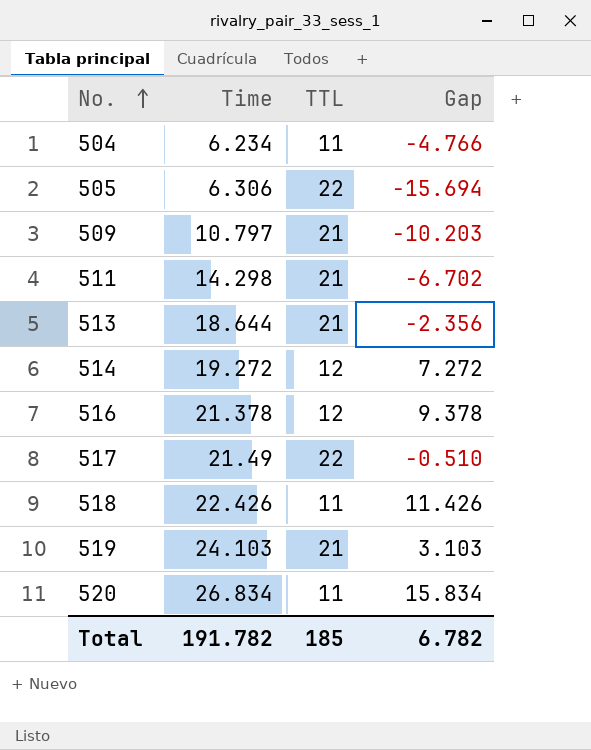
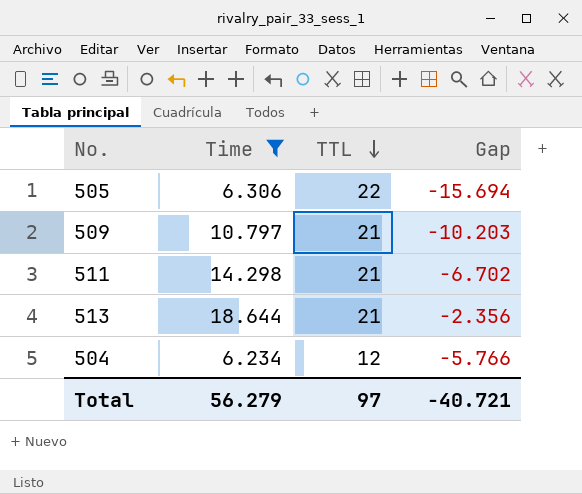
filter: none -> Time <= 18.644
row order: No. ascending -> TTL descending
504 | TTL: 11 -> 12
504 | Gap: -4.766 -> -5.766
Total | Time: 191.782 -> 56.279
Total | TTL: 185 -> 97
Total | Gap: 6.782 -> -40.721

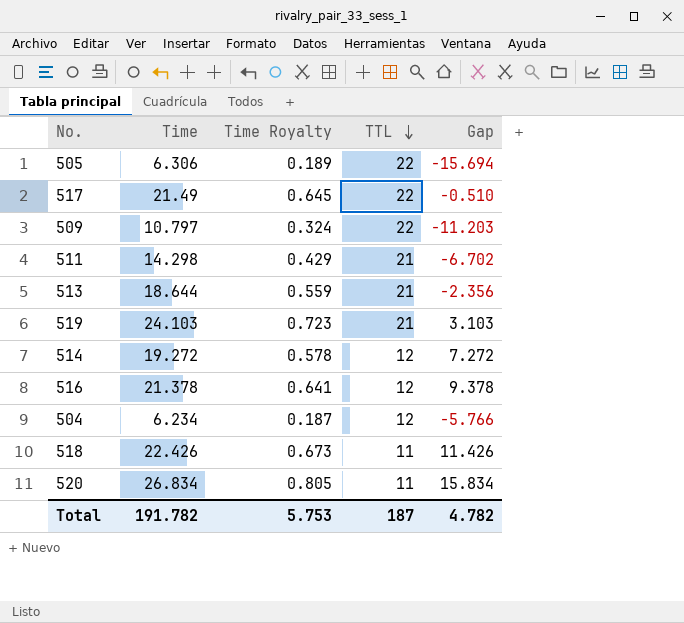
filter: Time <= 18.644 -> none
column Time Royalty | formula: none -> [Time] * 0.03
509 | TTL: 21 -> 22
509 | Gap: -10.203 -> -11.203
Total | Time: 56.279 -> 191.782
Total | TTL: 97 -> 187
Total | Gap: -40.721 -> 4.782

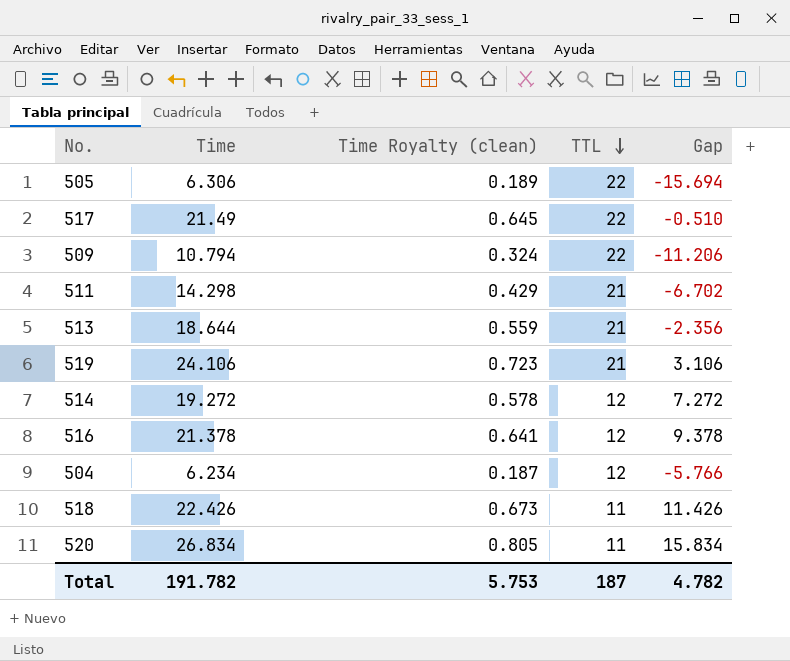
column name: Time Royalty -> Time Royalty (clean)
509 | Time: 10.797 -> 10.794
509 | Gap: -11.203 -> -11.206
519 | Time: 24.103 -> 24.106
519 | Gap: 3.103 -> 3.106

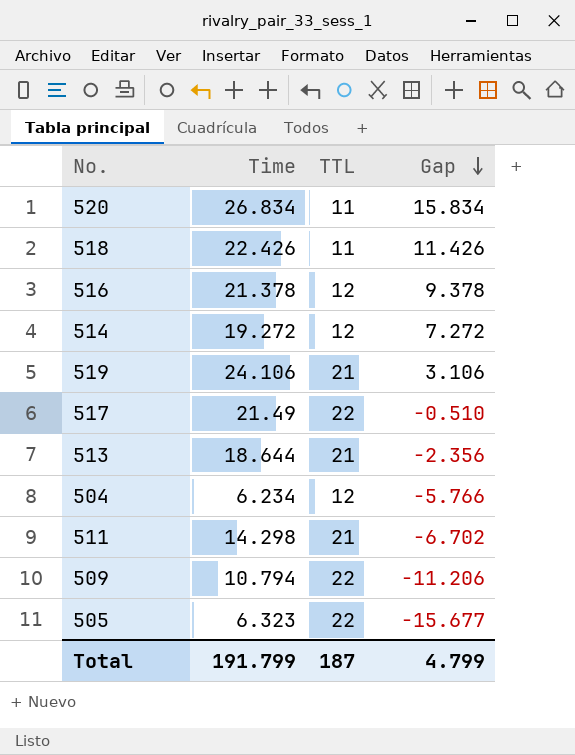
row order: TTL descending -> Gap descending
column Time Royalty (clean) | formula: [Time] * 0.03 -> none
505 | Time: 6.306 -> 6.323
505 | Gap: -15.694 -> -15.677
Total | Time: 191.782 -> 191.799
Total | Gap: 4.782 -> 4.799

